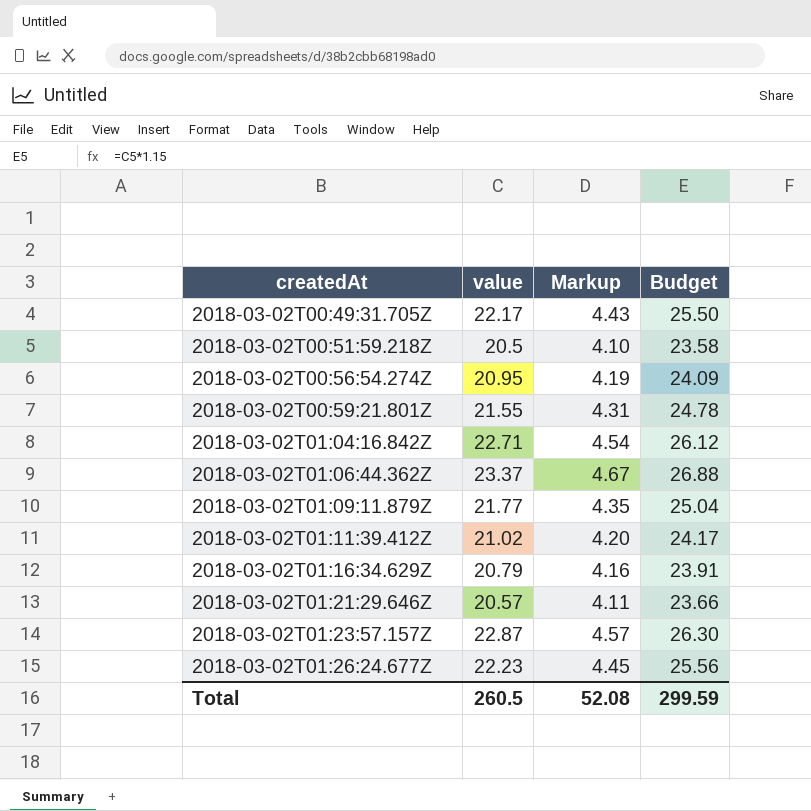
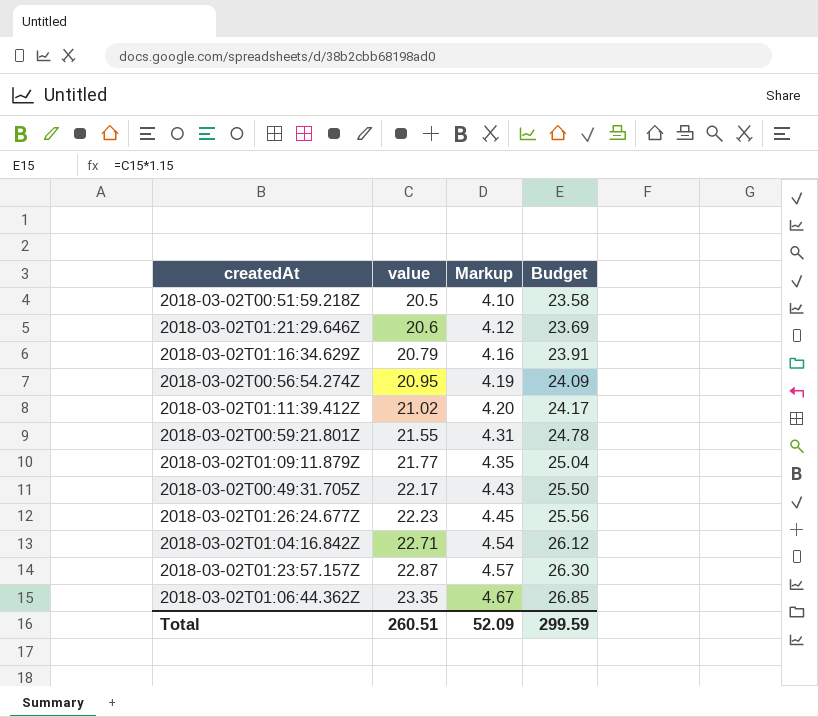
row order: createdAt ascending -> value ascending
2018-03-02T01:21:29.646Z | value: 20.57 -> 20.6
2018-03-02T01:21:29.646Z | Markup: 4.11 -> 4.12
2018-03-02T01:21:29.646Z | Budget: 23.66 -> 23.69
2018-03-02T01:06:44.362Z | value: 23.37 -> 23.35
2018-03-02T01:06:44.362Z | Budget: 26.88 -> 26.85
Total | value: 260.5 -> 260.51
Total | Markup: 52.08 -> 52.09

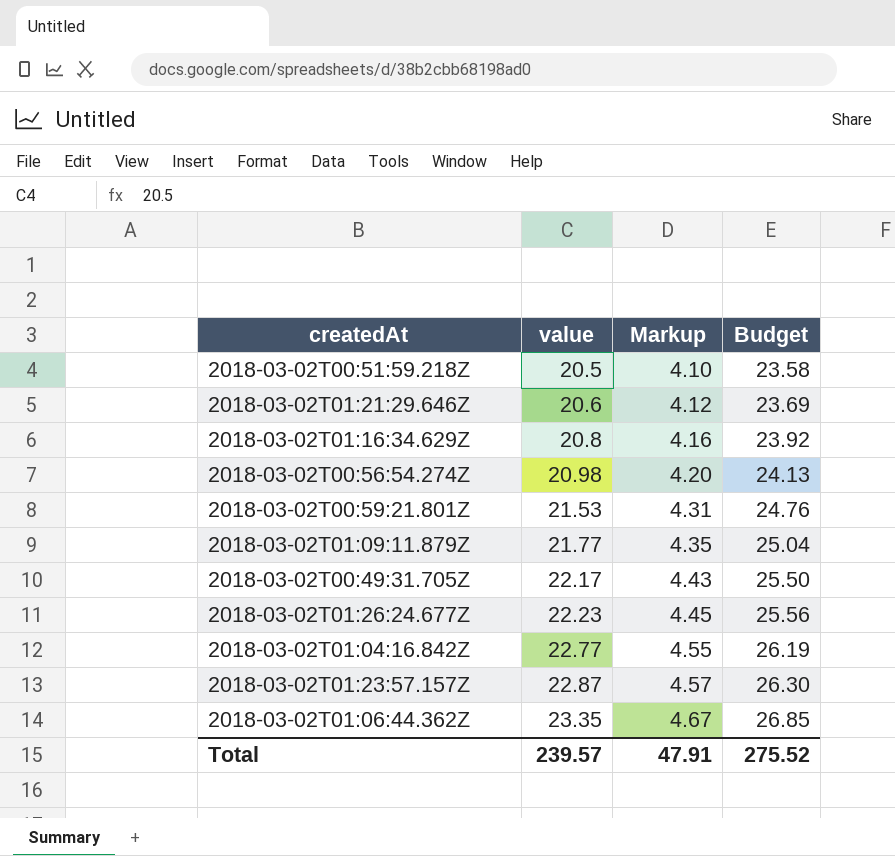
row 2018-03-02T01:11:39.412Z: 21.02 | 4.20 | 24.17 -> none
2018-03-02T01:16:34.629Z | value: 20.79 -> 20.8
2018-03-02T01:16:34.629Z | Budget: 23.91 -> 23.92
2018-03-02T00:56:54.274Z | value: 20.95 -> 20.98
2018-03-02T00:56:54.274Z | Markup: 4.19 -> 4.20
2018-03-02T00:56:54.274Z | Budget: 24.09 -> 24.13
2018-03-02T00:59:21.801Z | value: 21.55 -> 21.53
2018-03-02T00:59:21.801Z | Budget: 24.78 -> 24.76
2018-03-02T01:04:16.842Z | value: 22.71 -> 22.77
2018-03-02T01:04:16.842Z | Markup: 4.54 -> 4.55
2018-03-02T01:04:16.842Z | Budget: 26.12 -> 26.19
Total | value: 260.51 -> 239.57
Total | Markup: 52.09 -> 47.91
Total | Budget: 299.59 -> 275.52

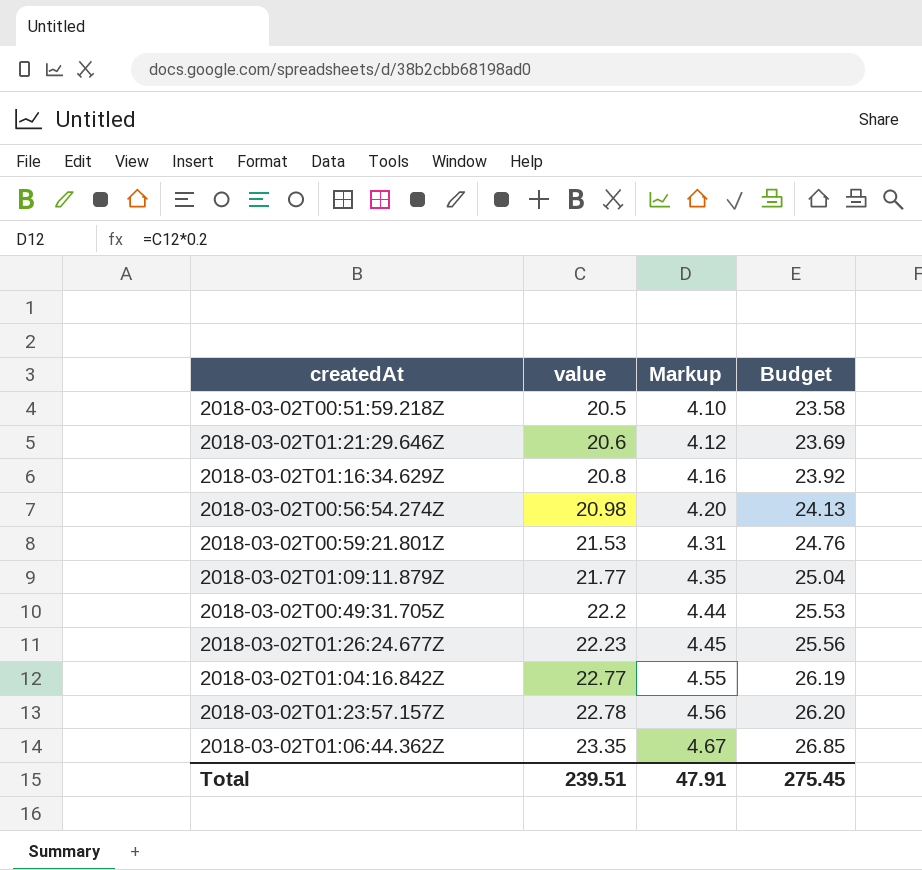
2018-03-02T00:49:31.705Z | value: 22.17 -> 22.2
2018-03-02T00:49:31.705Z | Markup: 4.43 -> 4.44
2018-03-02T00:49:31.705Z | Budget: 25.50 -> 25.53
2018-03-02T01:23:57.157Z | value: 22.87 -> 22.78
2018-03-02T01:23:57.157Z | Markup: 4.57 -> 4.56
2018-03-02T01:23:57.157Z | Budget: 26.30 -> 26.20
Total | value: 239.57 -> 239.51
Total | Budget: 275.52 -> 275.45

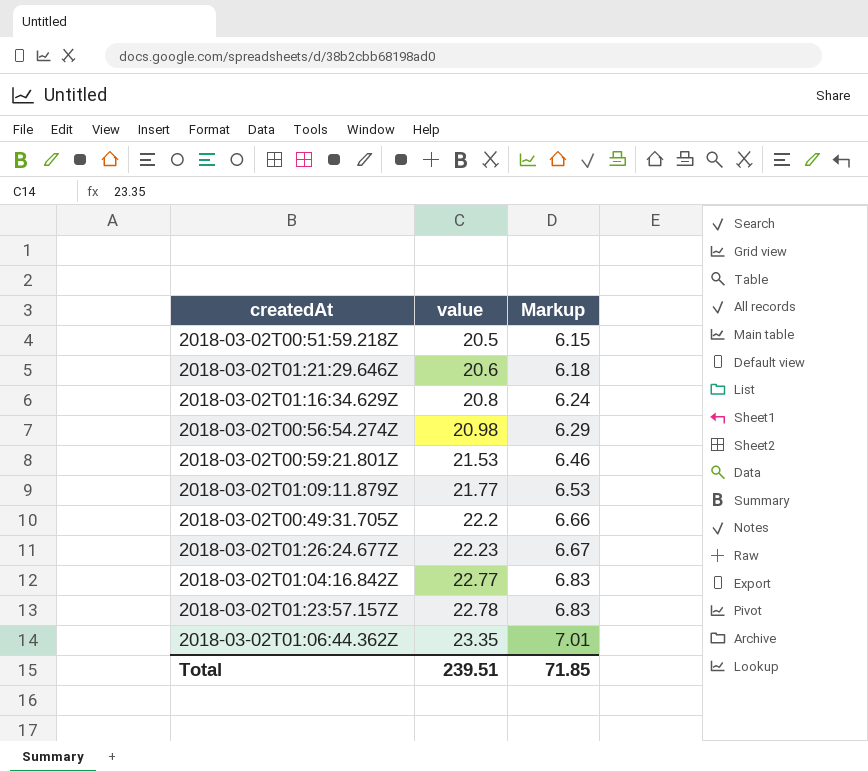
column Budget | formula: [value] * 1.15 -> none
column Markup | formula: [value] * 0.2 -> [value] * 0.3
Total | Markup: 47.91 -> 71.85

